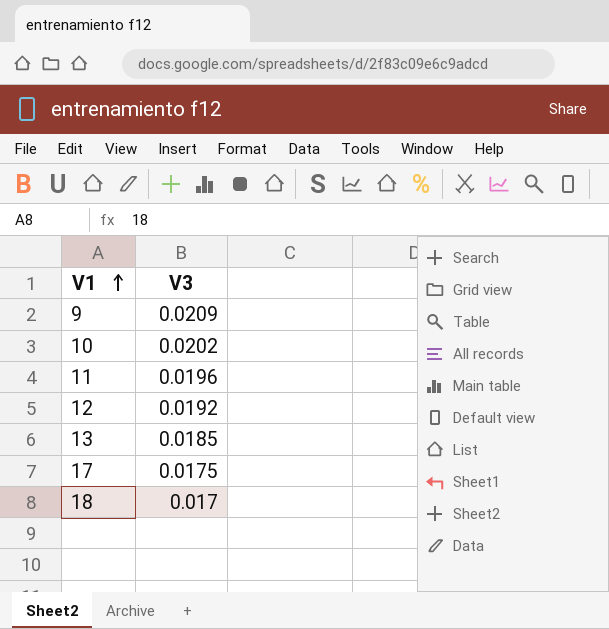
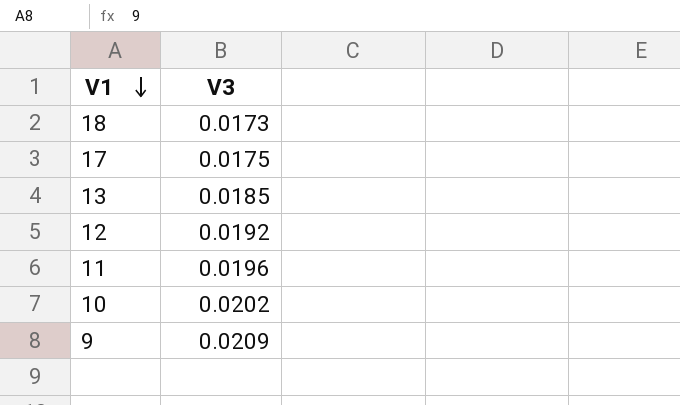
row order: V1 ascending -> V1 descending
18 | V3: 0.017 -> 0.0173

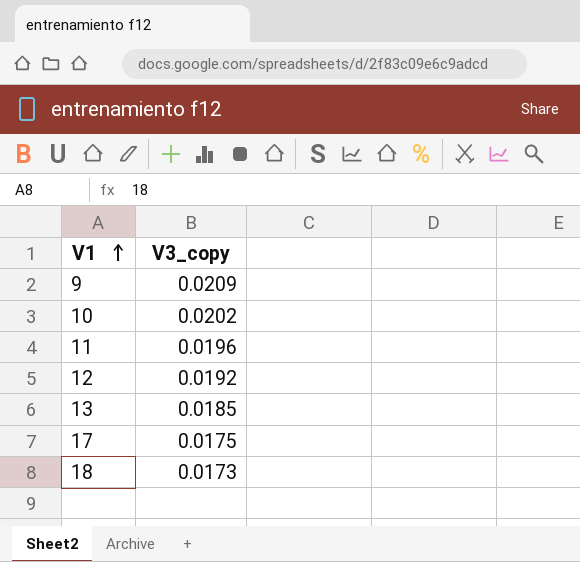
row order: V1 descending -> V1 ascending
column name: V3 -> V3_copy

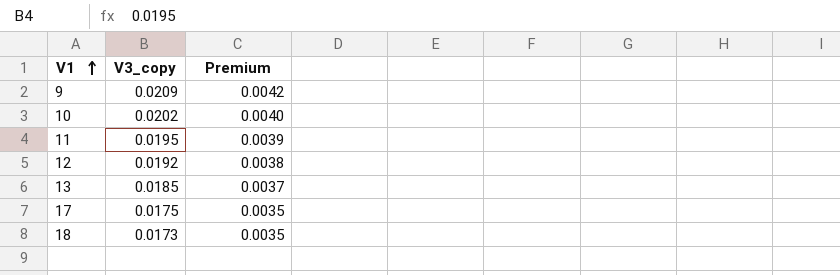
column Premium | formula: none -> [V3_copy] * 0.2
11 | V3_copy: 0.0196 -> 0.0195

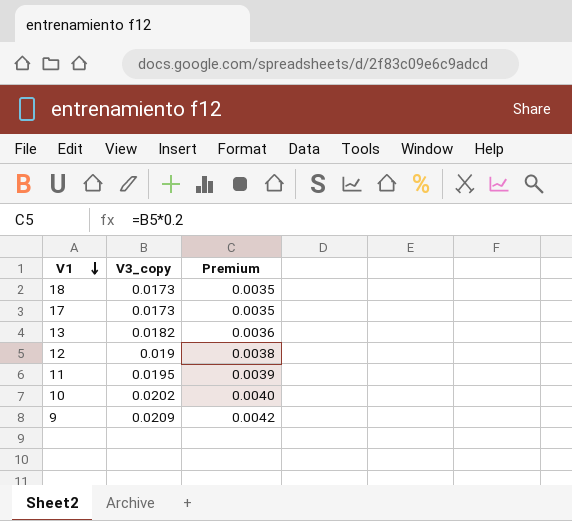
row order: V1 ascending -> V1 descending
17 | V3_copy: 0.0175 -> 0.0173
13 | V3_copy: 0.0185 -> 0.0182
13 | Premium: 0.0037 -> 0.0036
12 | V3_copy: 0.0192 -> 0.019

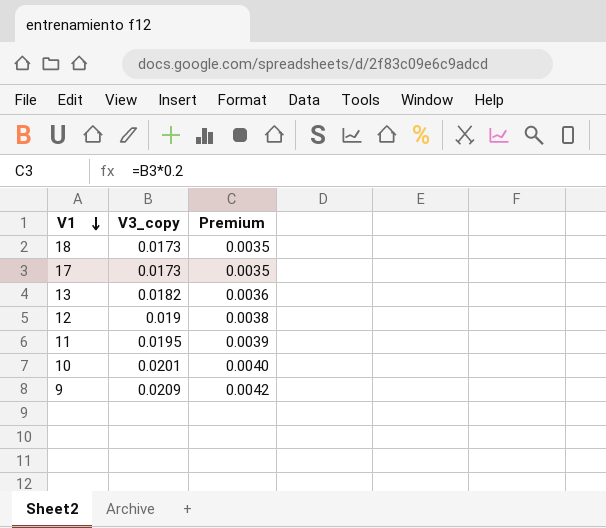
10 | V3_copy: 0.0202 -> 0.0201

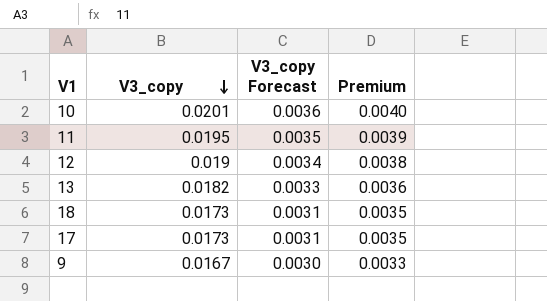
row order: V1 descending -> V3_copy descending
column V3_copy Forecast | formula: none -> [V3_copy] * 0.18
9 | V3_copy: 0.0209 -> 0.0167
9 | Premium: 0.0042 -> 0.0033

